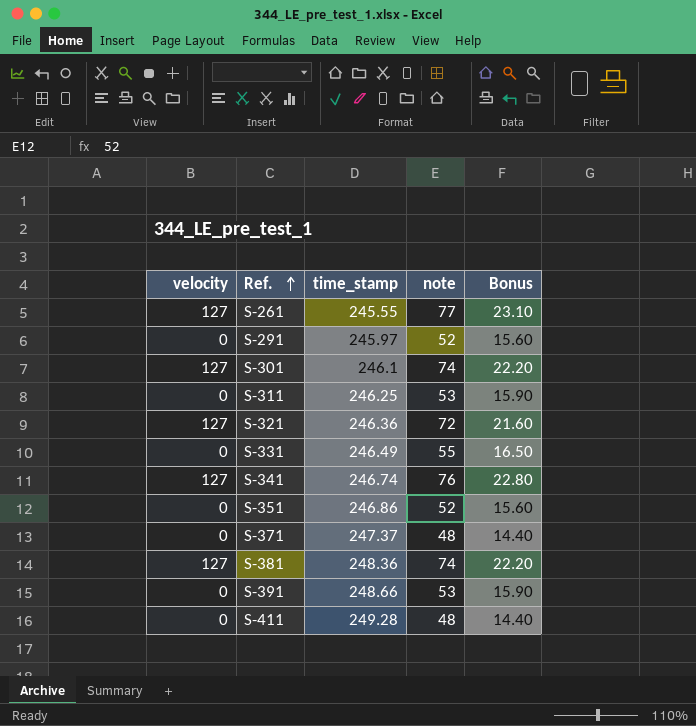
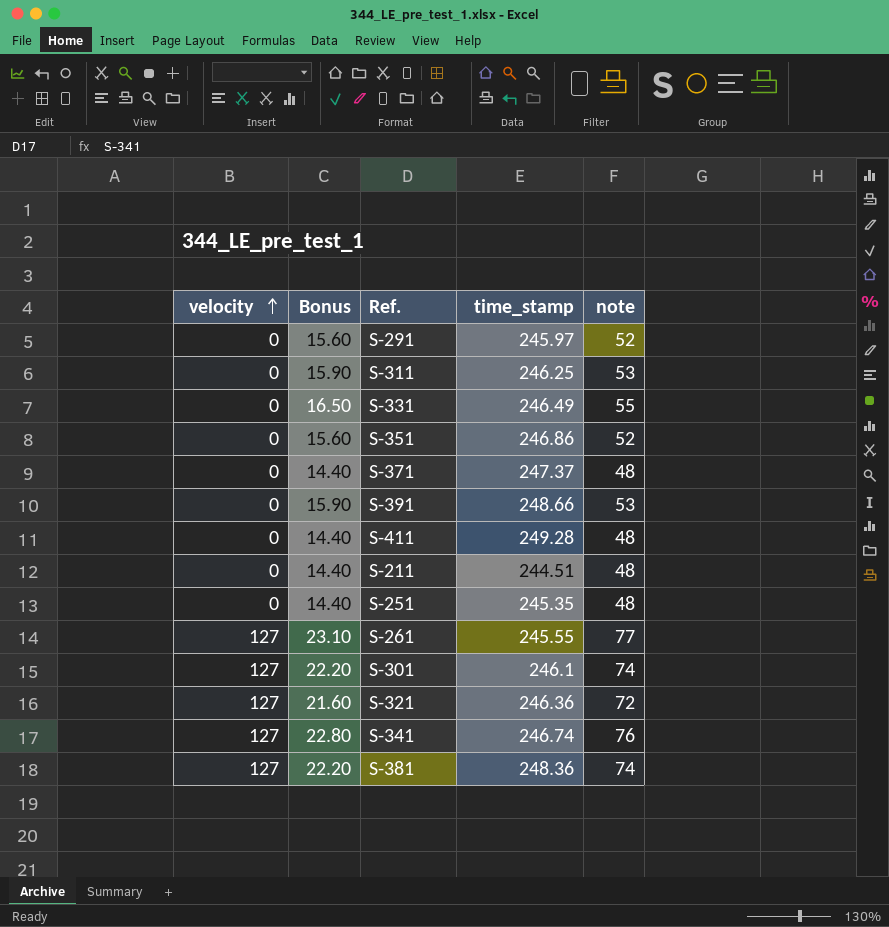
row order: Ref. ascending -> velocity ascending
column Bonus | position: 5 -> 2
row S-211: none -> 0 | 14.40 | 244.51 | 48
row S-251: none -> 0 | 14.40 | 245.35 | 48

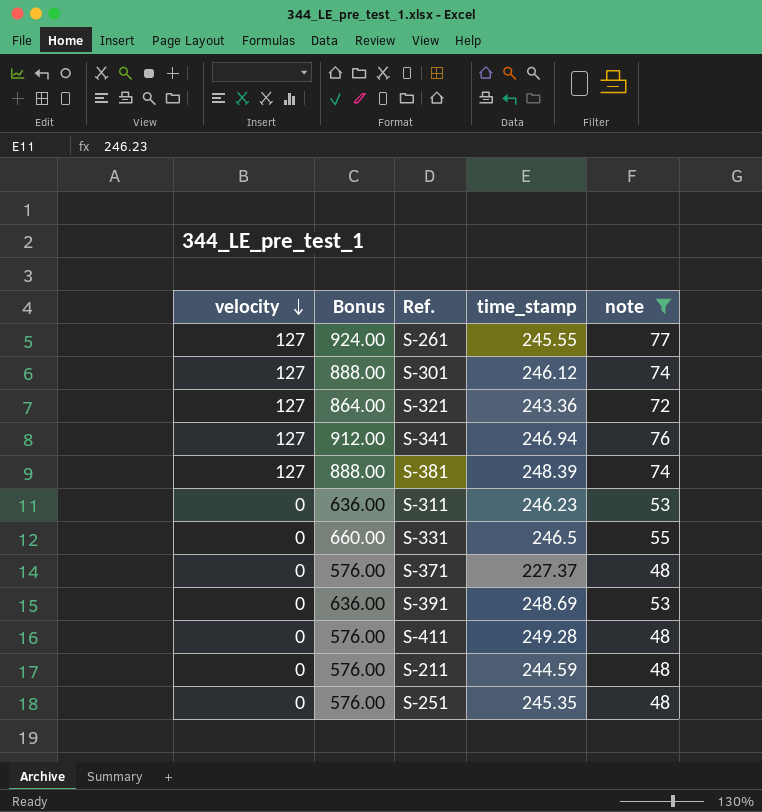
filter: none -> note != 52
row order: velocity ascending -> velocity descending
column Bonus | formula: [note] * 0.3 -> [note] * 12
S-301 | time_stamp: 246.1 -> 246.12
S-321 | time_stamp: 246.36 -> 243.36
S-341 | time_stamp: 246.74 -> 246.94
S-381 | time_stamp: 248.36 -> 248.39
S-311 | time_stamp: 246.25 -> 246.23
S-331 | time_stamp: 246.49 -> 246.5
S-371 | time_stamp: 247.37 -> 227.37
S-391 | time_stamp: 248.66 -> 248.69
S-211 | time_stamp: 244.51 -> 244.59

